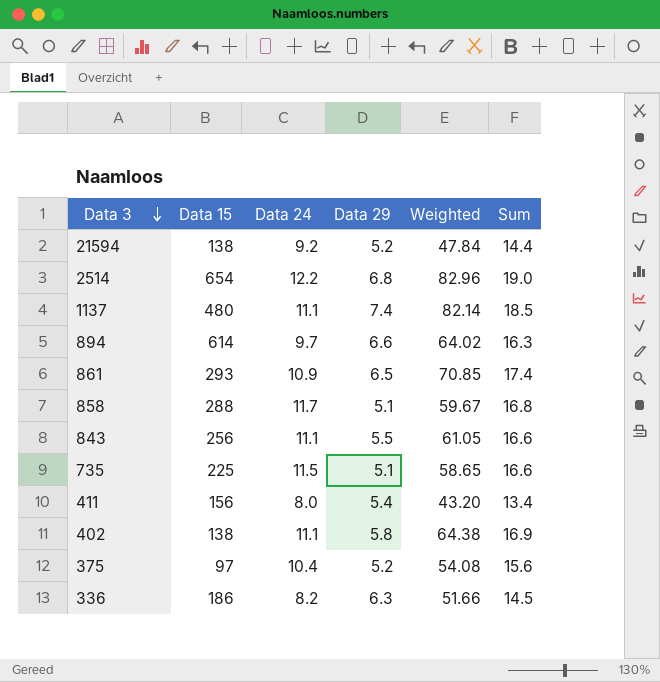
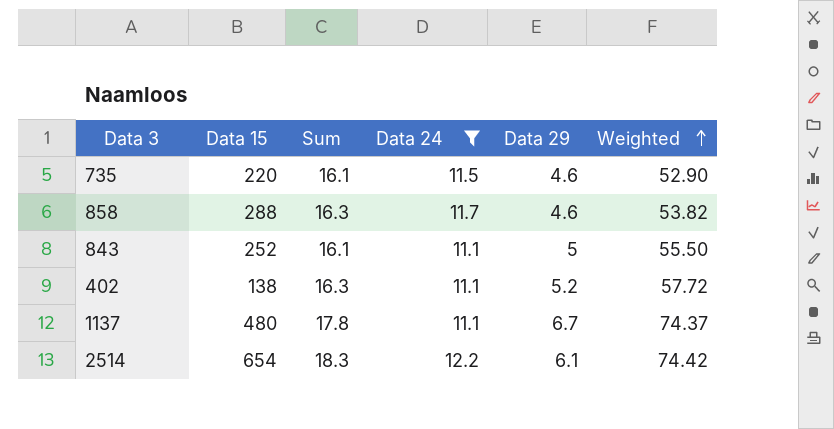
filter: none -> Data 24 >= 11.1
row order: Data 3 descending -> Weighted ascending
column Sum | position: 6 -> 3
735 | Data 15: 225 -> 220
735 | Sum: 16.6 -> 16.1
735 | Data 29: 5.1 -> 4.6
735 | Weighted: 58.65 -> 52.90
858 | Sum: 16.8 -> 16.3
858 | Data 29: 5.1 -> 4.6
858 | Weighted: 59.67 -> 53.82
843 | Data 15: 256 -> 252
843 | Sum: 16.6 -> 16.1
843 | Data 29: 5.5 -> 5
843 | Weighted: 61.05 -> 55.50
402 | Sum: 16.9 -> 16.3
402 | Data 29: 5.8 -> 5.2
402 | Weighted: 64.38 -> 57.72
1137 | Sum: 18.5 -> 17.8
1137 | Data 29: 7.4 -> 6.7
1137 | Weighted: 82.14 -> 74.37
2514 | Sum: 19.0 -> 18.3
2514 | Data 29: 6.8 -> 6.1
2514 | Weighted: 82.96 -> 74.42

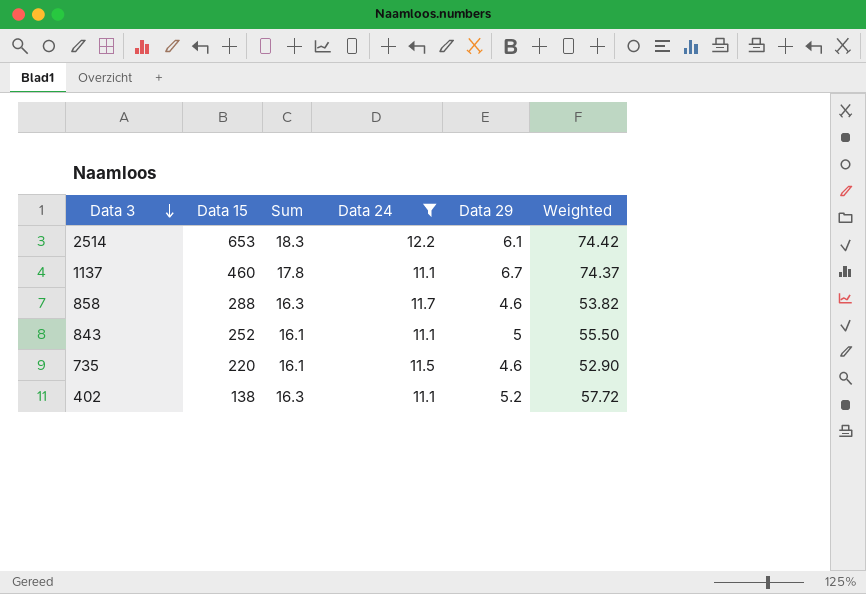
row order: Weighted ascending -> Data 3 descending
2514 | Data 15: 654 -> 653
1137 | Data 15: 480 -> 460

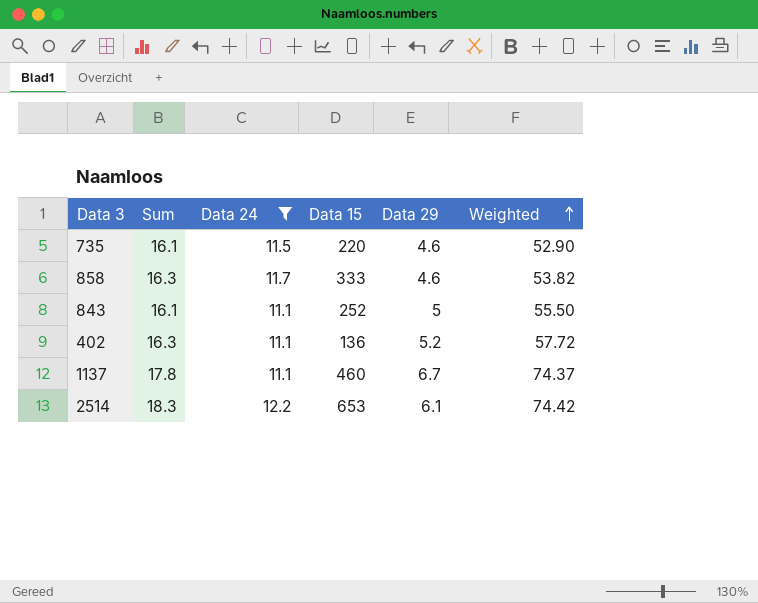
row order: Data 3 descending -> Weighted ascending
column Data 15 | position: 2 -> 4
858 | Data 15: 288 -> 333
402 | Data 15: 138 -> 136

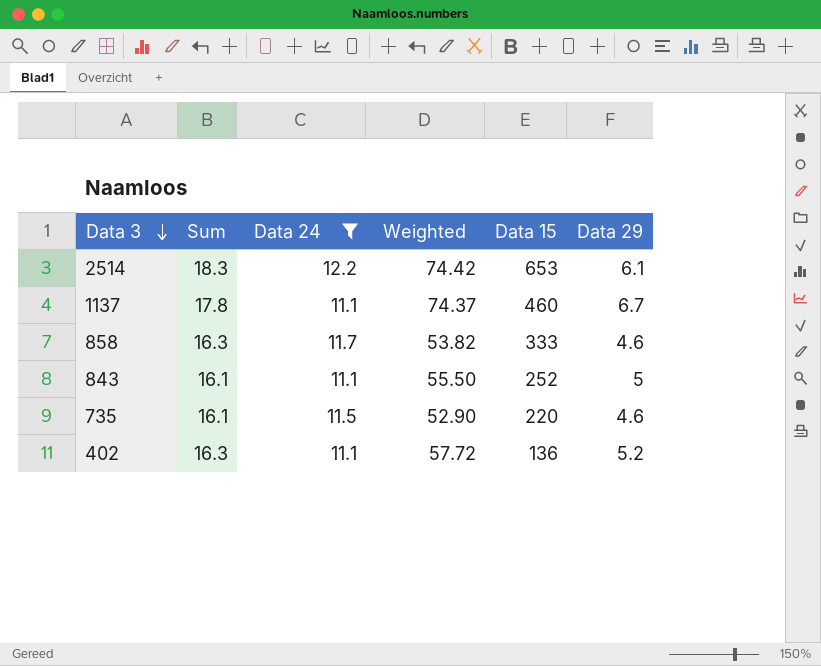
row order: Weighted ascending -> Data 3 descending
column Weighted | position: 6 -> 4

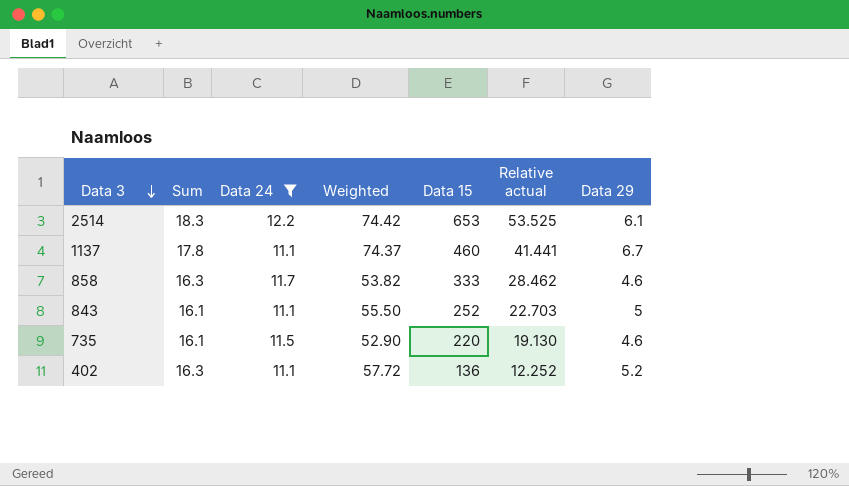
column Relative actual | formula: none -> [Data 15] / [Data 24]

